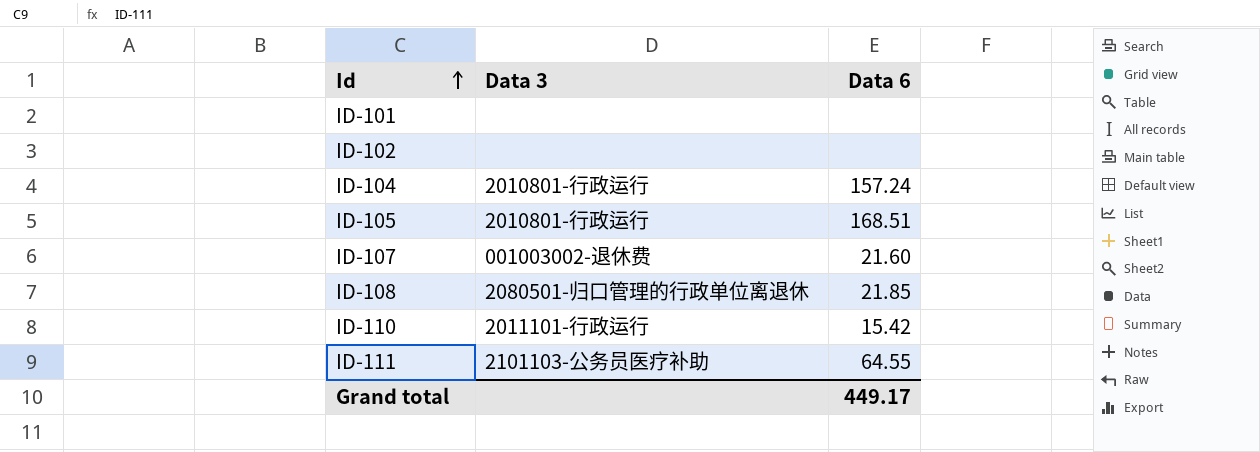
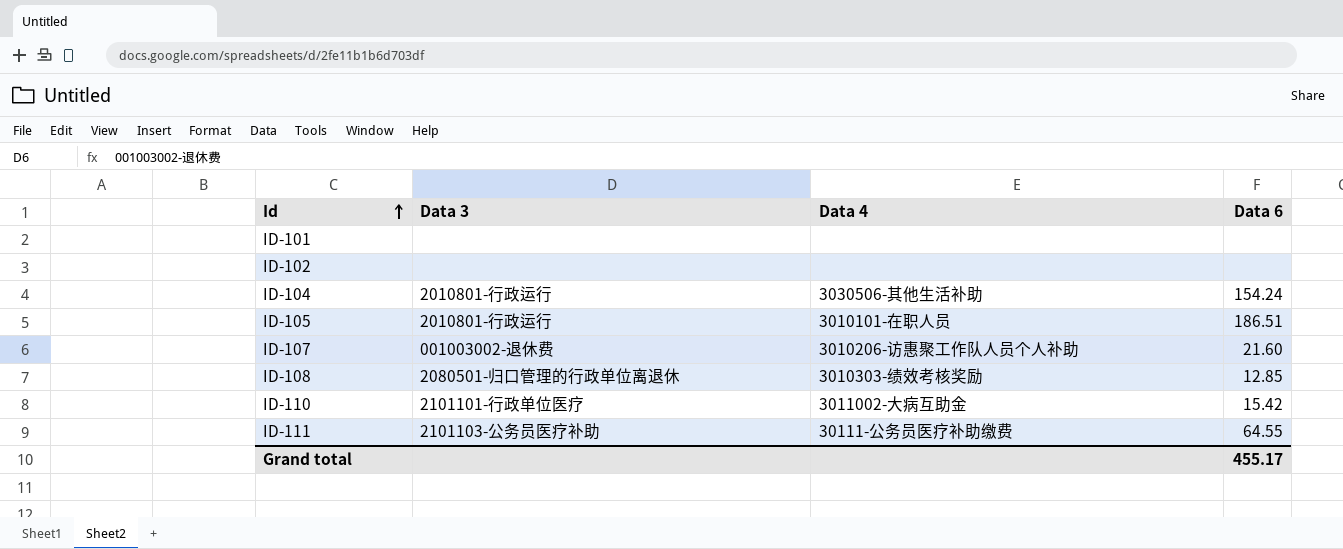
column Data 4 | position: none -> 3
ID-104 | Data 6: 157.24 -> 154.24
ID-105 | Data 6: 168.51 -> 186.51
ID-108 | Data 6: 21.85 -> 12.85
ID-110 | Data 3: 2011101-行政运行 -> 2101101-行政单位医疗
Grand total | Data 6: 449.17 -> 455.17

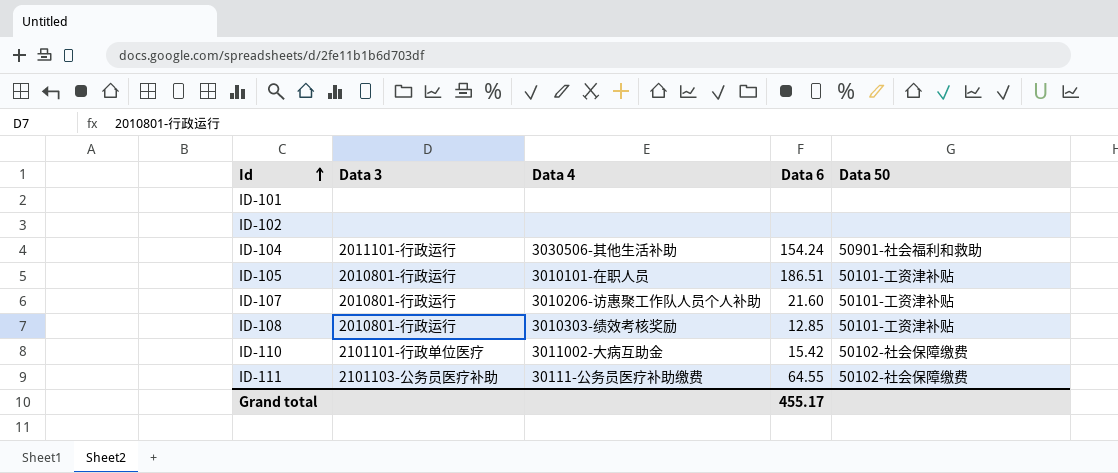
column Data 50 | position: none -> 5
ID-104 | Data 3: 2010801-行政运行 -> 2011101-行政运行
ID-107 | Data 3: 001003002-退休费 -> 2010801-行政运行
ID-108 | Data 3: 2080501-归口管理的行政单位离退休 -> 2010801-行政运行

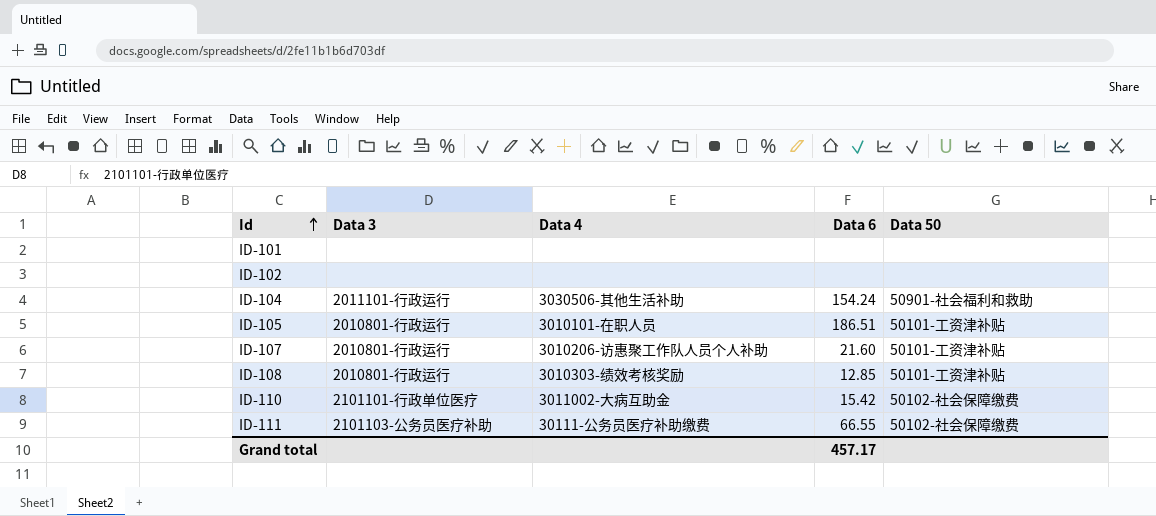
ID-111 | Data 6: 64.55 -> 66.55
Grand total | Data 6: 455.17 -> 457.17

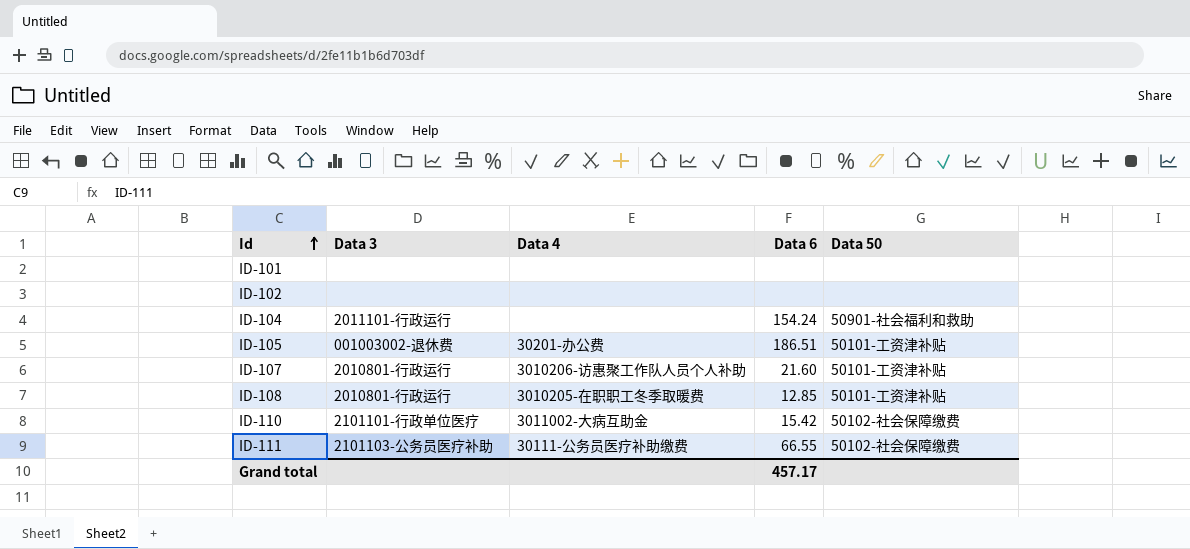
ID-104 | Data 4: 3030506-其他生活补助 -> none
ID-105 | Data 3: 2010801-行政运行 -> 001003002-退休费
ID-105 | Data 4: 3010101-在职人员 -> 30201-办公费
ID-108 | Data 4: 3010303-绩效考核奖励 -> 3010205-在职职工冬季取暖费

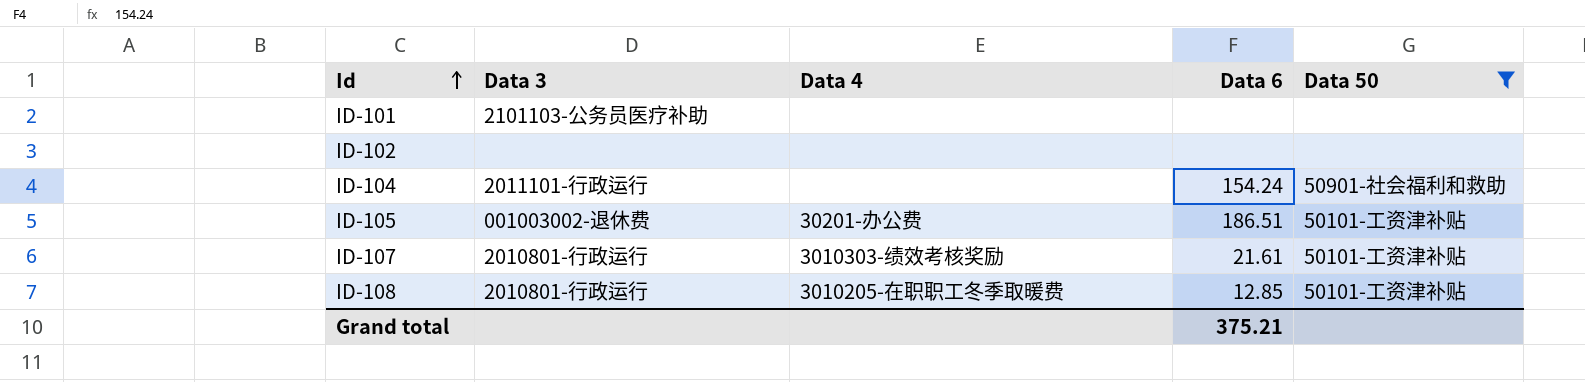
filter: none -> Data 50 != 50102-社会保障缴费
ID-101 | Data 3: none -> 2101103-公务员医疗补助
ID-107 | Data 4: 3010206-访惠聚工作队人员个人补助 -> 3010303-绩效考核奖励
ID-107 | Data 6: 21.60 -> 21.61
Grand total | Data 6: 457.17 -> 375.21

